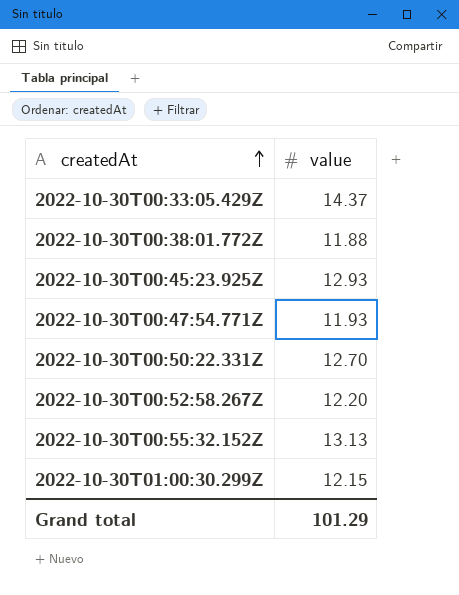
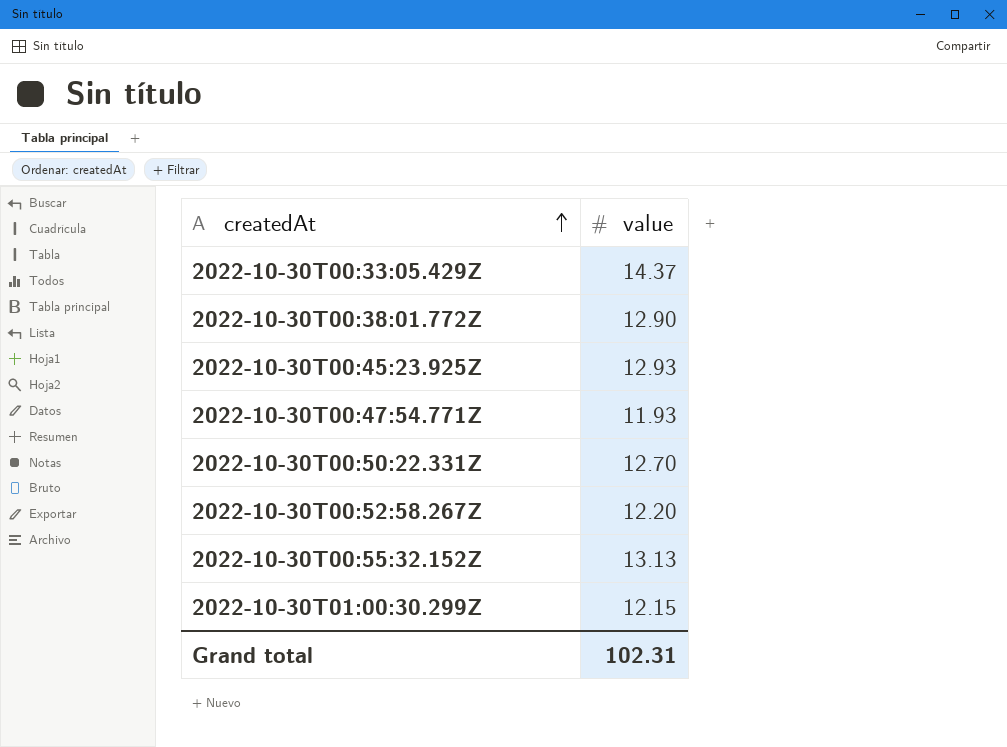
2022-10-30T00:38:01.772Z | value: 11.88 -> 12.90
Grand total | value: 101.29 -> 102.31

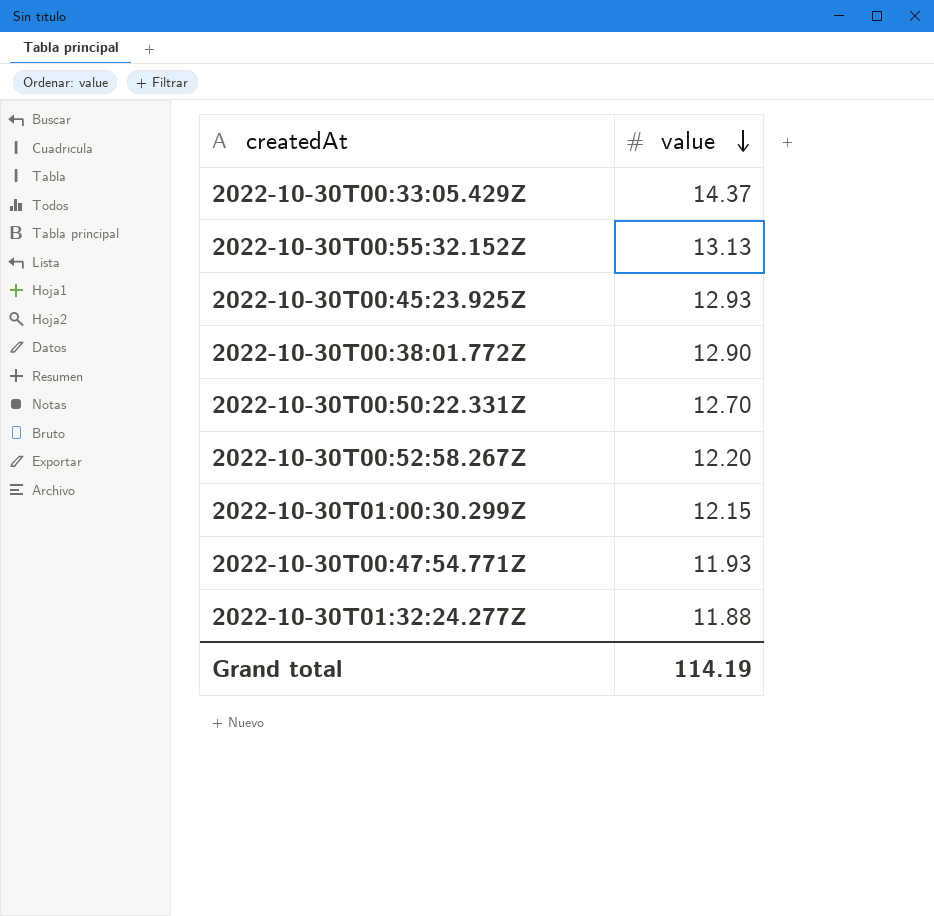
row order: createdAt ascending -> value descending
row 2022-10-30T01:32:24.277Z: none -> 11.88
Grand total | value: 102.31 -> 114.19

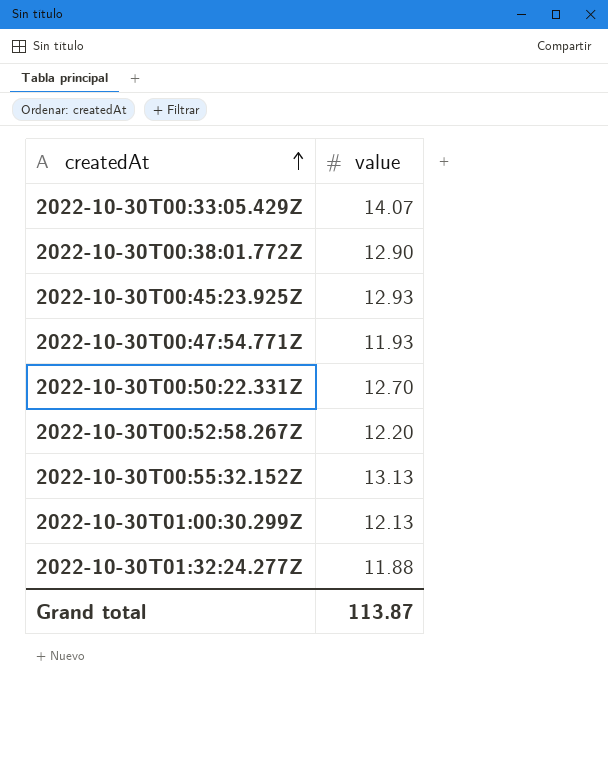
row order: value descending -> createdAt ascending
2022-10-30T00:33:05.429Z | value: 14.37 -> 14.07
2022-10-30T01:00:30.299Z | value: 12.15 -> 12.13
Grand total | value: 114.19 -> 113.87

